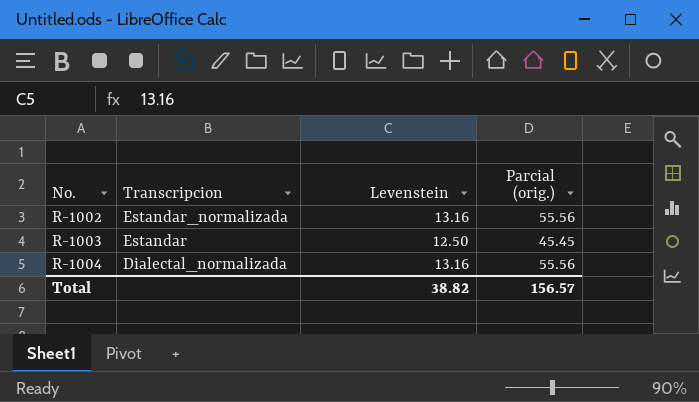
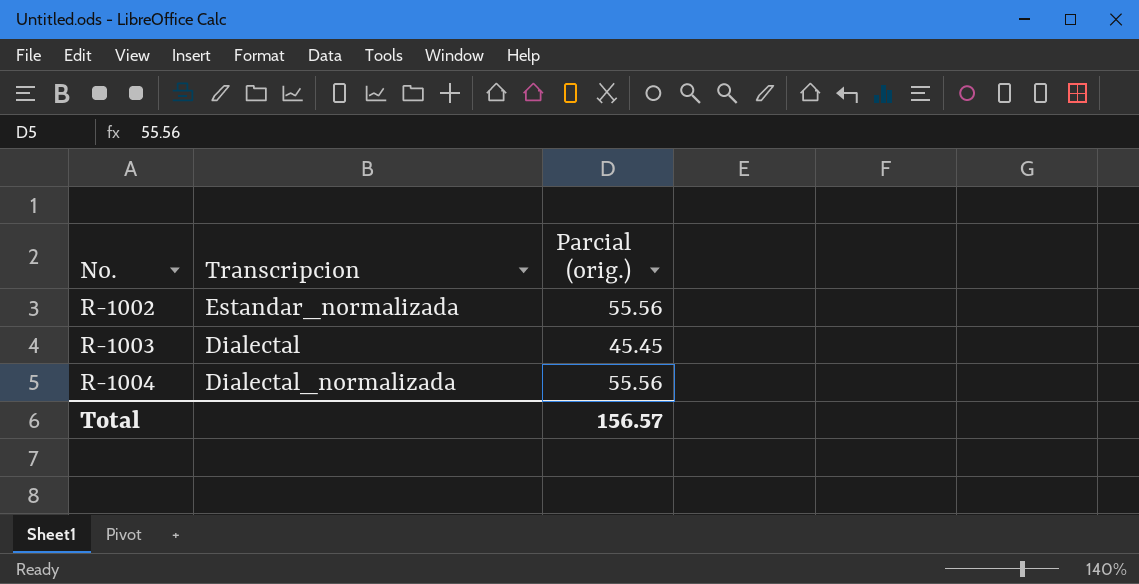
column Levenstein | position: 3 -> none
R-1003 | Transcripcion: Estandar -> Dialectal

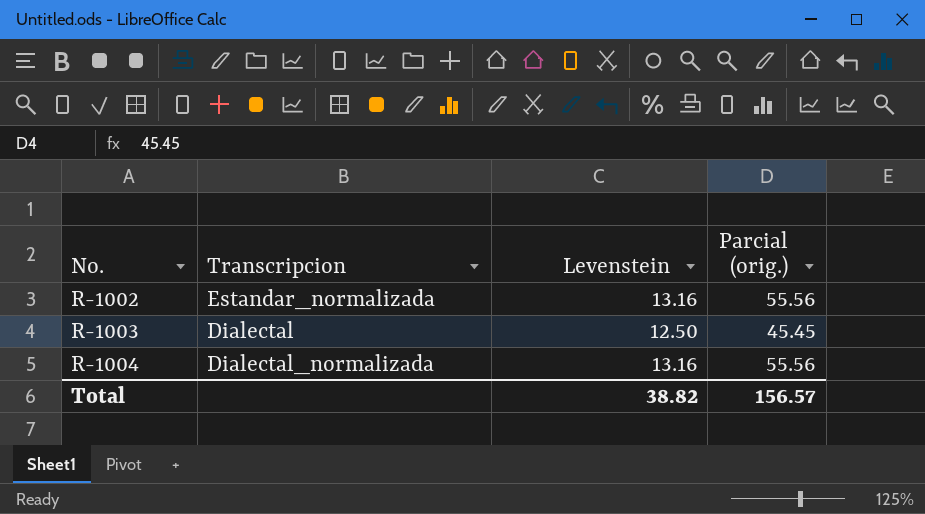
column Levenstein | position: none -> 3

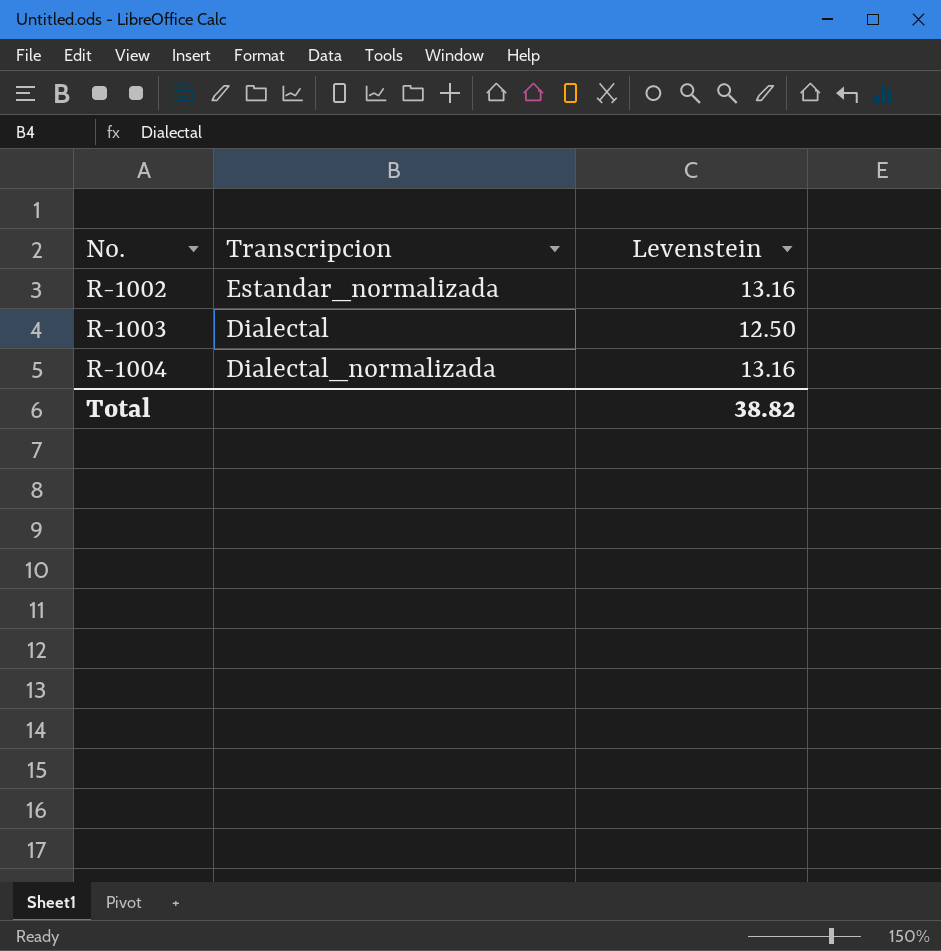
column Parcial (orig.) | position: 4 -> none

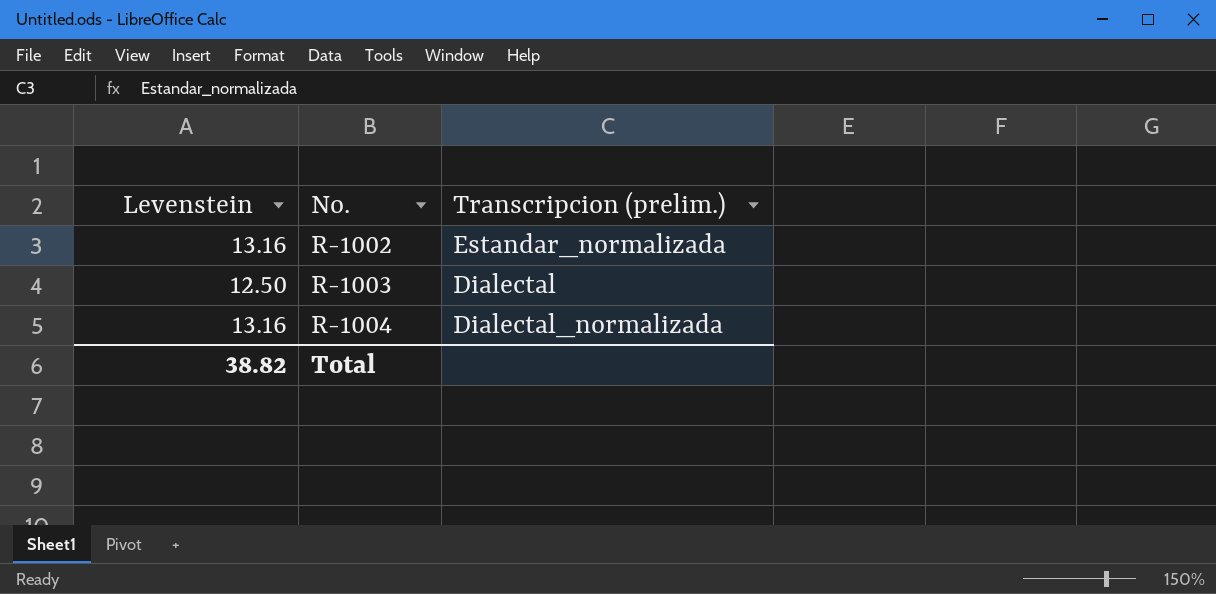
column Levenstein | position: 3 -> 1
column name: Transcripcion -> Transcripcion (prelim.)

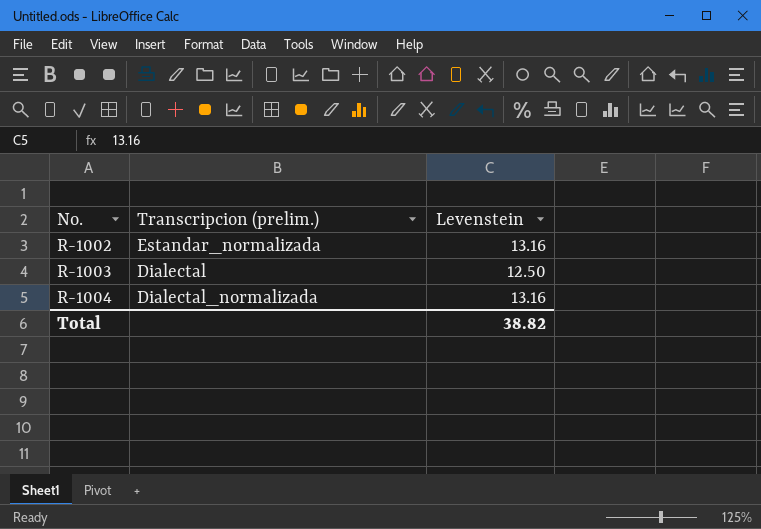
column Levenstein | position: 1 -> 3

